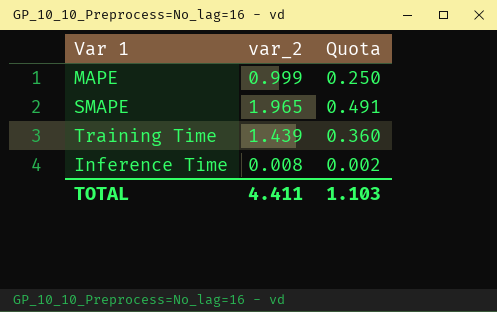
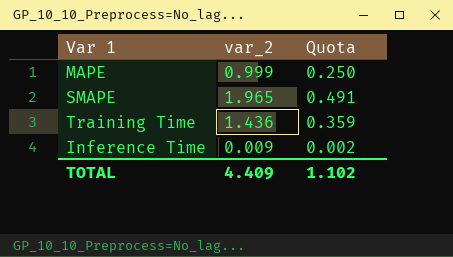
Training Time | var_2: 1.439 -> 1.436
Training Time | Quota: 0.360 -> 0.359
Inference Time | var_2: 0.008 -> 0.009
TOTAL | var_2: 4.411 -> 4.409
TOTAL | Quota: 1.103 -> 1.102

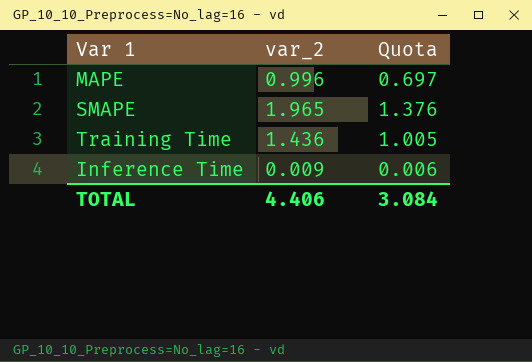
column Quota | formula: [var_2] * 0.25 -> [var_2] * 0.7
MAPE | var_2: 0.999 -> 0.996
TOTAL | var_2: 4.409 -> 4.406
TOTAL | Quota: 1.102 -> 3.084

